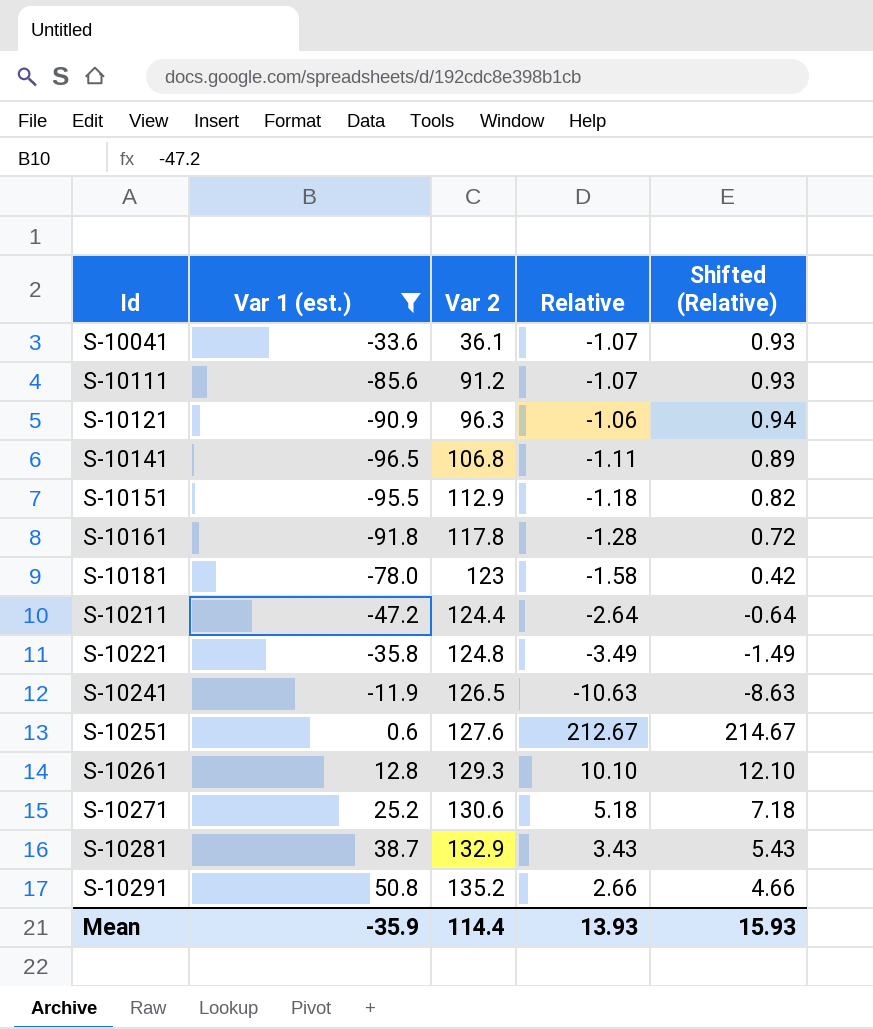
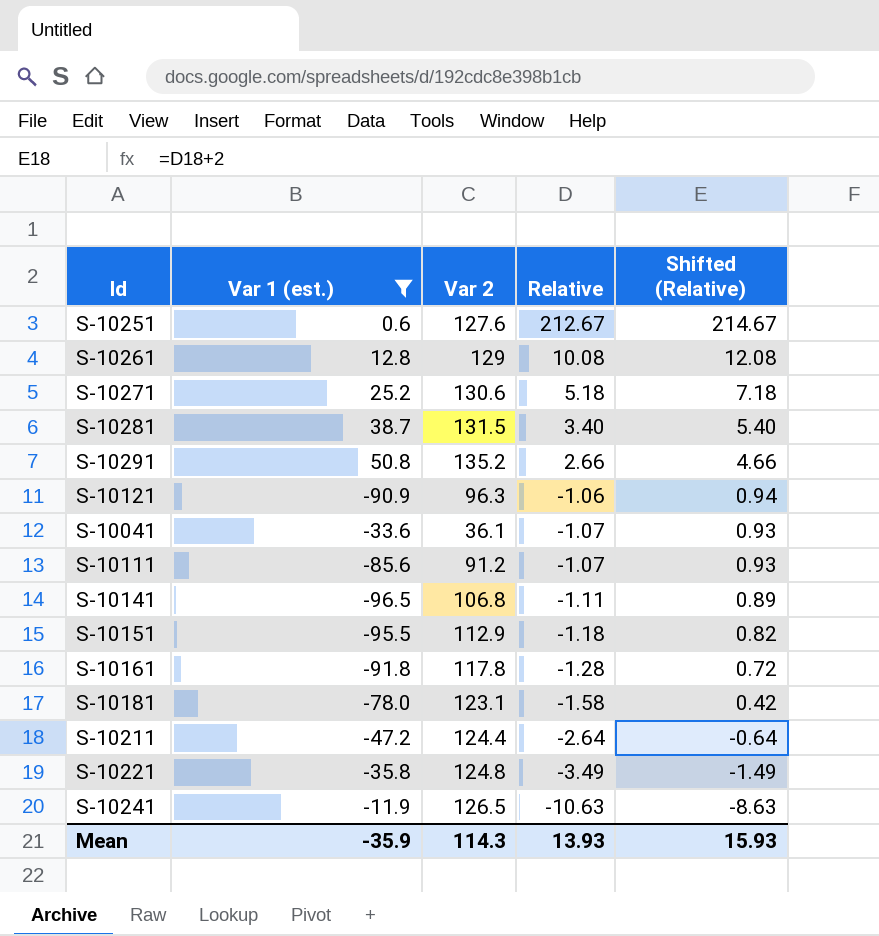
row order: Id ascending -> Relative descending
S-10261 | Var 2: 129.3 -> 129
S-10261 | Relative: 10.10 -> 10.08
S-10261 | Shifted (Relative): 12.10 -> 12.08
S-10281 | Var 2: 132.9 -> 131.5
S-10281 | Relative: 3.43 -> 3.40
S-10281 | Shifted (Relative): 5.43 -> 5.40
S-10181 | Var 2: 123 -> 123.1
Mean | Var 2: 114.4 -> 114.3

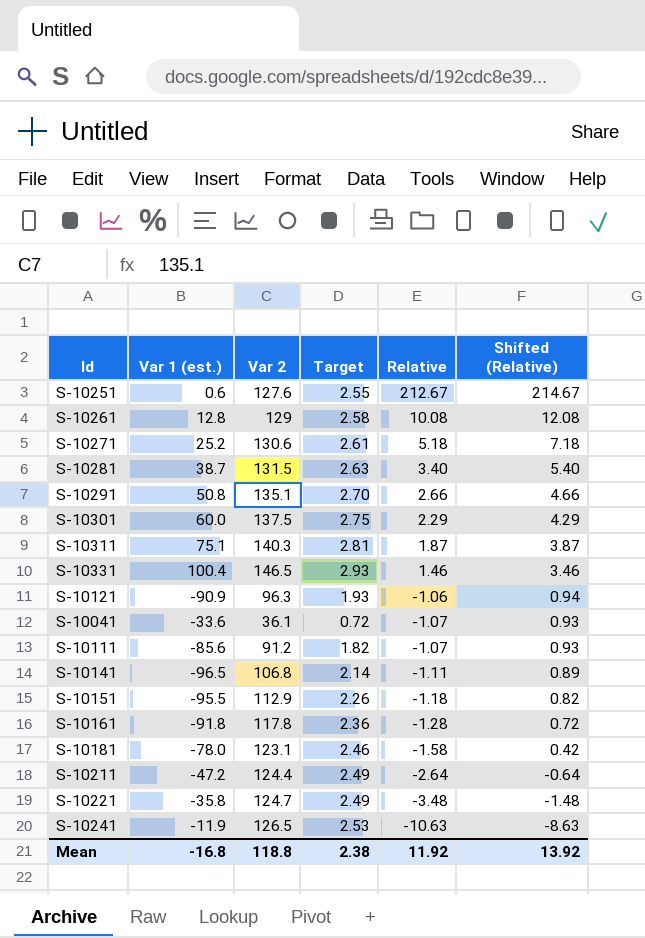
filter: Var 1 (est.) <= 50.8 -> none
column Target | formula: none -> [Var 2] * 0.02
S-10291 | Var 2: 135.2 -> 135.1
S-10221 | Var 2: 124.8 -> 124.7
S-10221 | Relative: -3.49 -> -3.48
S-10221 | Shifted (Relative): -1.49 -> -1.48
Mean | Var 1 (est.): -35.9 -> -16.8
Mean | Var 2: 114.3 -> 118.8
Mean | Relative: 13.93 -> 11.92
Mean | Shifted (Relative): 15.93 -> 13.92

